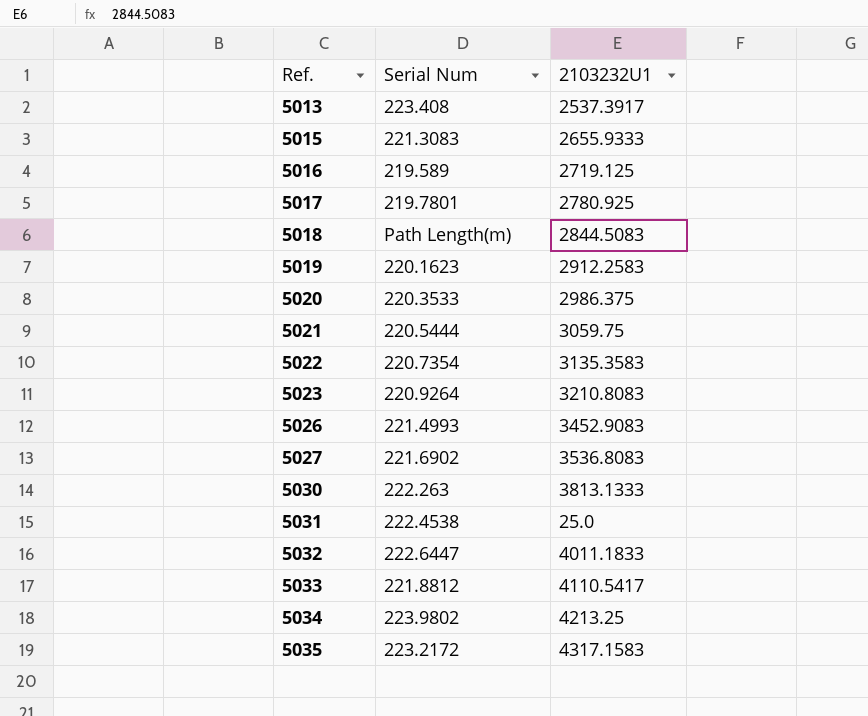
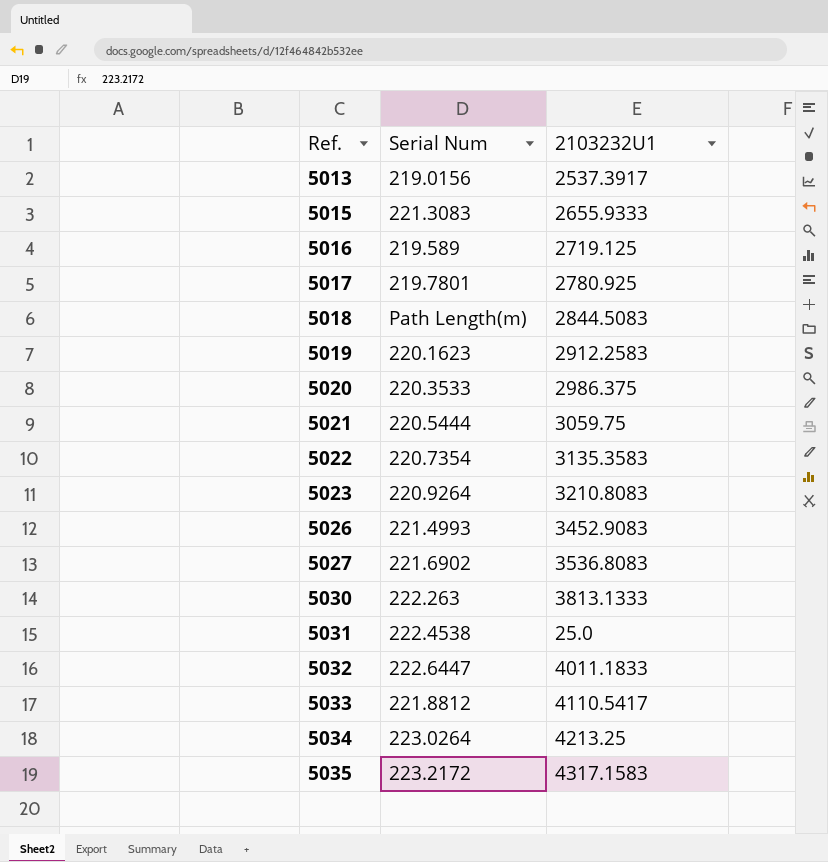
5013 | Serial Num: 223.408 -> 219.0156
5034 | Serial Num: 223.9802 -> 223.0264

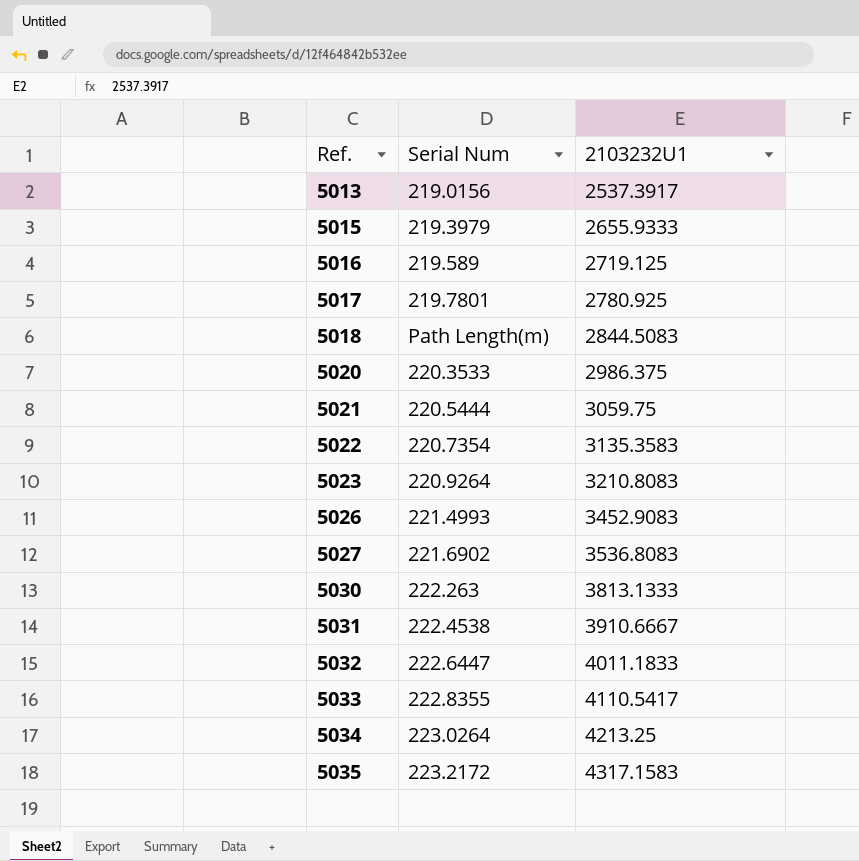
row 5019: 220.1623 | 2912.2583 -> none
5015 | Serial Num: 221.3083 -> 219.3979
5031 | 2103232U1: 25.0 -> 3910.6667
5033 | Serial Num: 221.8812 -> 222.8355

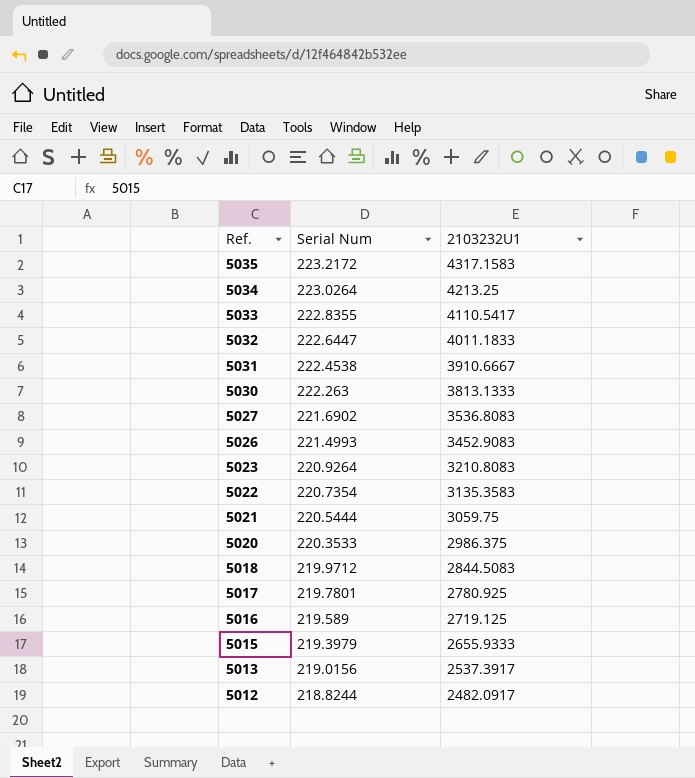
row order: Ref. ascending -> Ref. descending
5018 | Serial Num: Path Length(m) -> 219.9712
row 5012: none -> 218.8244 | 2482.0917

